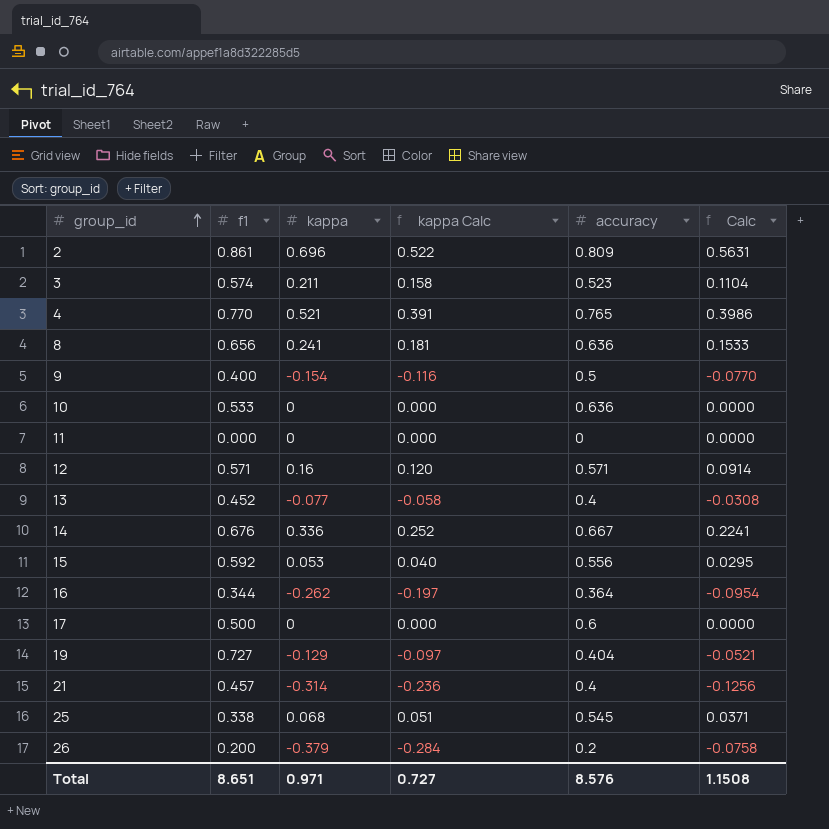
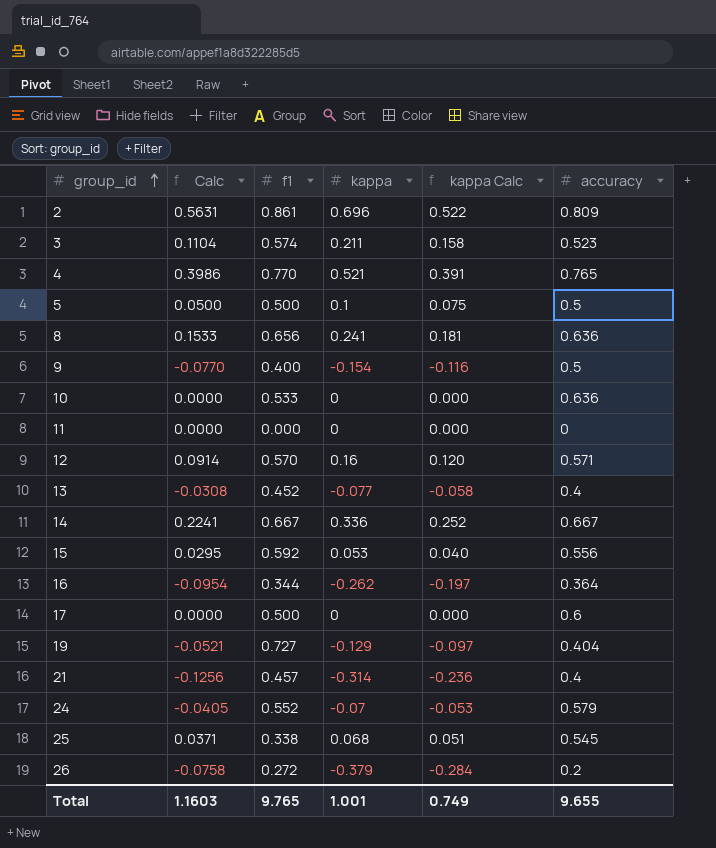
column Calc | position: 6 -> 2
row 5: none -> 0.0500 | 0.500 | 0.1 | 0.075 | 0.5
12 | f1: 0.571 -> 0.570
14 | f1: 0.676 -> 0.667
row 24: none -> -0.0405 | 0.552 | -0.07 | -0.053 | 0.579
26 | f1: 0.200 -> 0.272
Total | Calc: 1.1508 -> 1.1603
Total | f1: 8.651 -> 9.765
Total | kappa: 0.971 -> 1.001
Total | kappa Calc: 0.727 -> 0.749
Total | accuracy: 8.576 -> 9.655

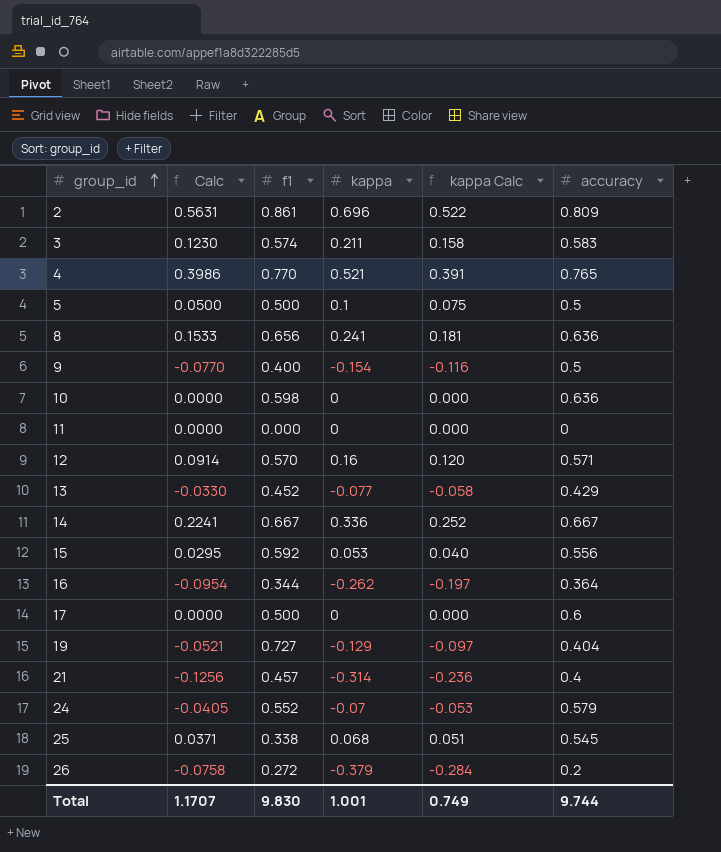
3 | Calc: 0.1104 -> 0.1230
3 | accuracy: 0.523 -> 0.583
10 | f1: 0.533 -> 0.598
13 | Calc: -0.0308 -> -0.0330
13 | accuracy: 0.4 -> 0.429
Total | Calc: 1.1603 -> 1.1707
Total | f1: 9.765 -> 9.830
Total | accuracy: 9.655 -> 9.744

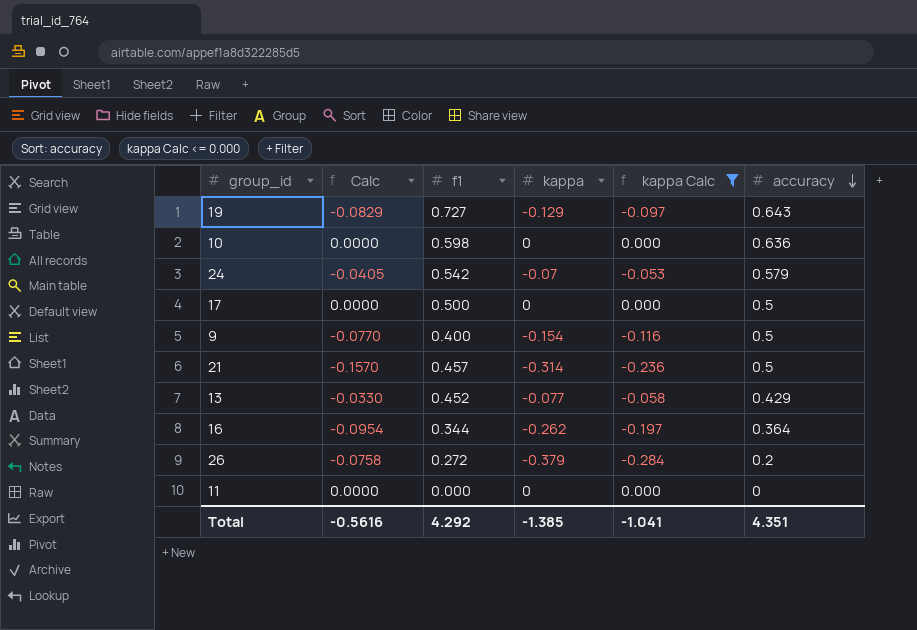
filter: none -> kappa Calc <= 0.000
row order: group_id ascending -> accuracy descending
19 | Calc: -0.0521 -> -0.0829
19 | accuracy: 0.404 -> 0.643
24 | f1: 0.552 -> 0.542
17 | accuracy: 0.6 -> 0.5
21 | Calc: -0.1256 -> -0.1570
21 | accuracy: 0.4 -> 0.5
Total | Calc: 1.1707 -> -0.5616
Total | f1: 9.830 -> 4.292
Total | kappa: 1.001 -> -1.385
Total | kappa Calc: 0.749 -> -1.041
Total | accuracy: 9.744 -> 4.351

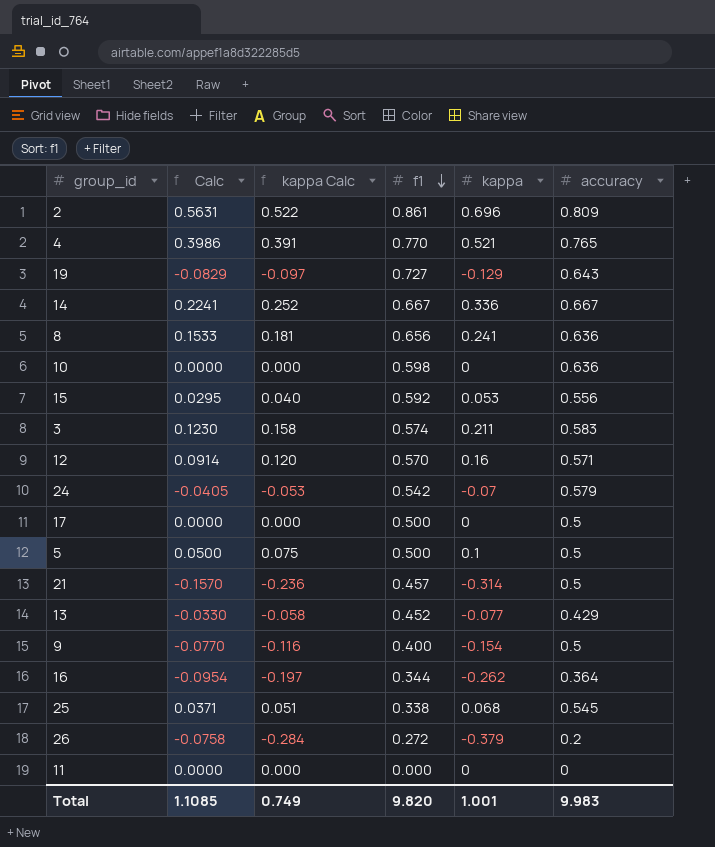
filter: kappa Calc <= 0.000 -> none
row order: accuracy descending -> f1 descending
column kappa Calc | position: 5 -> 3
Total | Calc: -0.5616 -> 1.1085
Total | kappa Calc: -1.041 -> 0.749
Total | f1: 4.292 -> 9.820
Total | kappa: -1.385 -> 1.001
Total | accuracy: 4.351 -> 9.983

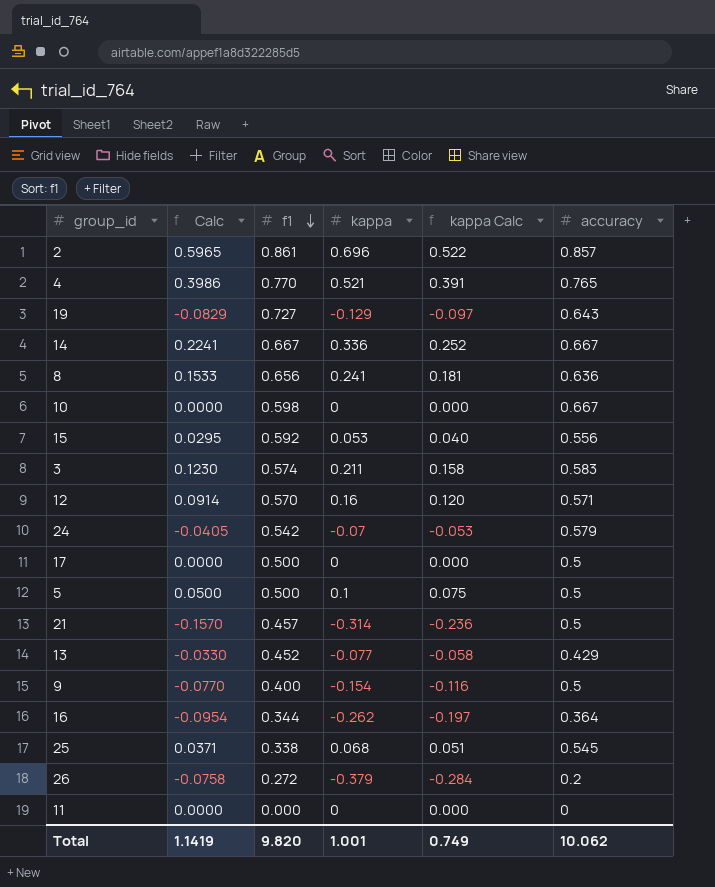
column kappa Calc | position: 3 -> 5
2 | Calc: 0.5631 -> 0.5965
2 | accuracy: 0.809 -> 0.857
10 | accuracy: 0.636 -> 0.667
Total | Calc: 1.1085 -> 1.1419
Total | accuracy: 9.983 -> 10.062

